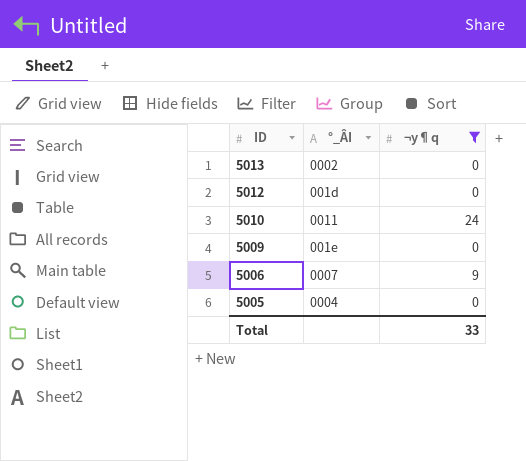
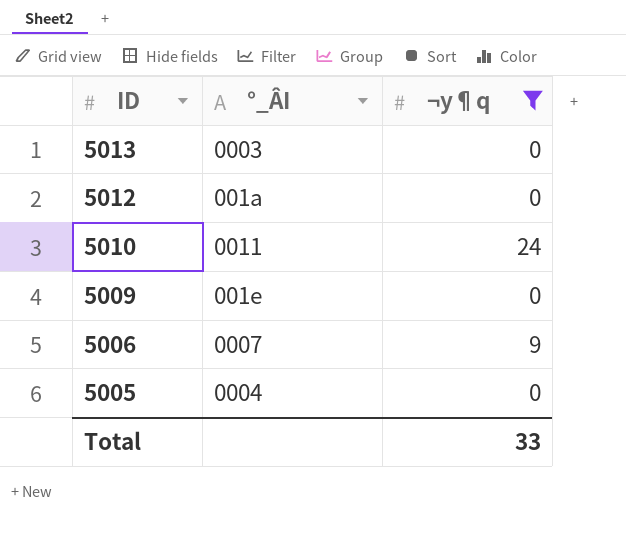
5013 | °_ÂI: 0002 -> 0003
5012 | °_ÂI: 001d -> 001a

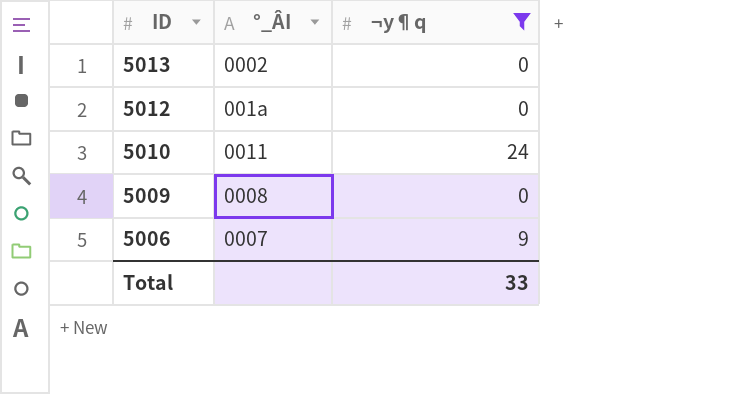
row 5005: 0004 | 0 -> none
5013 | °_ÂI: 0003 -> 0002
5009 | °_ÂI: 001e -> 0008

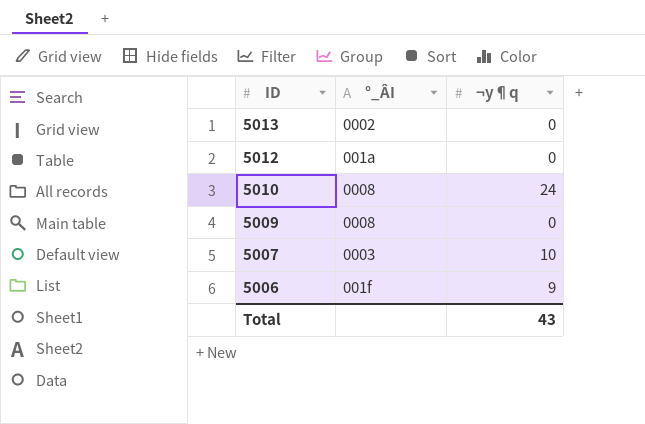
filter: ¬y¶q != 10 -> none
5010 | °_ÂI: 0011 -> 0008
5006 | °_ÂI: 0007 -> 001f
Total | ¬y¶q: 33 -> 43

